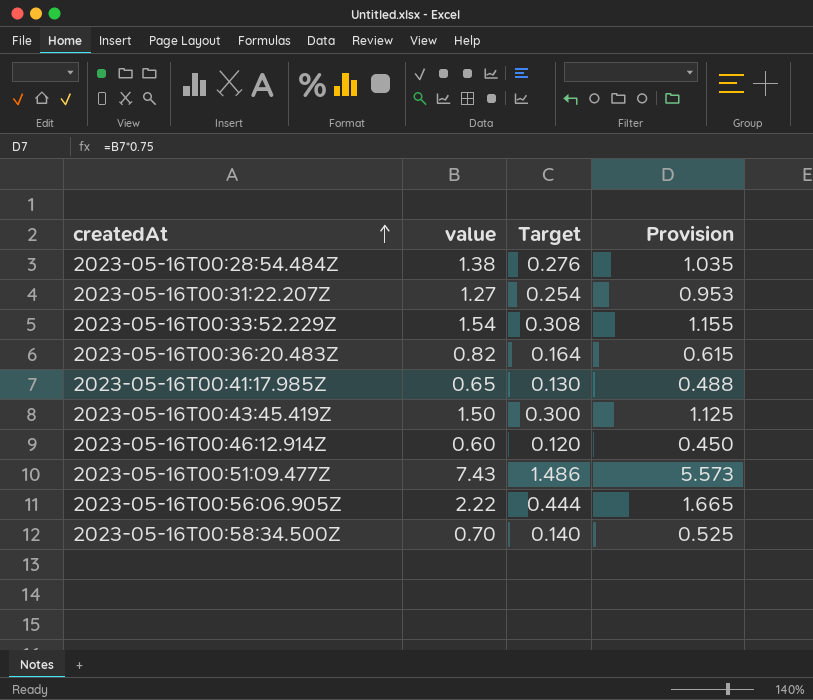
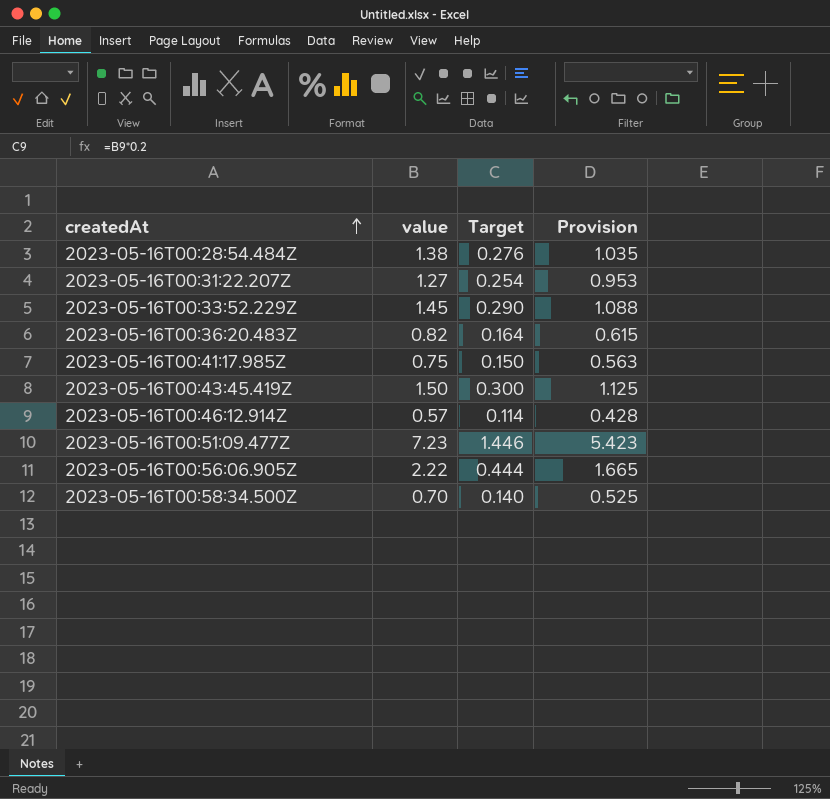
2023-05-16T00:33:52.229Z | value: 1.54 -> 1.45
2023-05-16T00:33:52.229Z | Target: 0.308 -> 0.290
2023-05-16T00:33:52.229Z | Provision: 1.155 -> 1.088
2023-05-16T00:41:17.985Z | value: 0.65 -> 0.75
2023-05-16T00:41:17.985Z | Target: 0.130 -> 0.150
2023-05-16T00:41:17.985Z | Provision: 0.488 -> 0.563
2023-05-16T00:46:12.914Z | value: 0.60 -> 0.57
2023-05-16T00:46:12.914Z | Target: 0.120 -> 0.114
2023-05-16T00:46:12.914Z | Provision: 0.450 -> 0.428
2023-05-16T00:51:09.477Z | value: 7.43 -> 7.23
2023-05-16T00:51:09.477Z | Target: 1.486 -> 1.446
2023-05-16T00:51:09.477Z | Provision: 5.573 -> 5.423

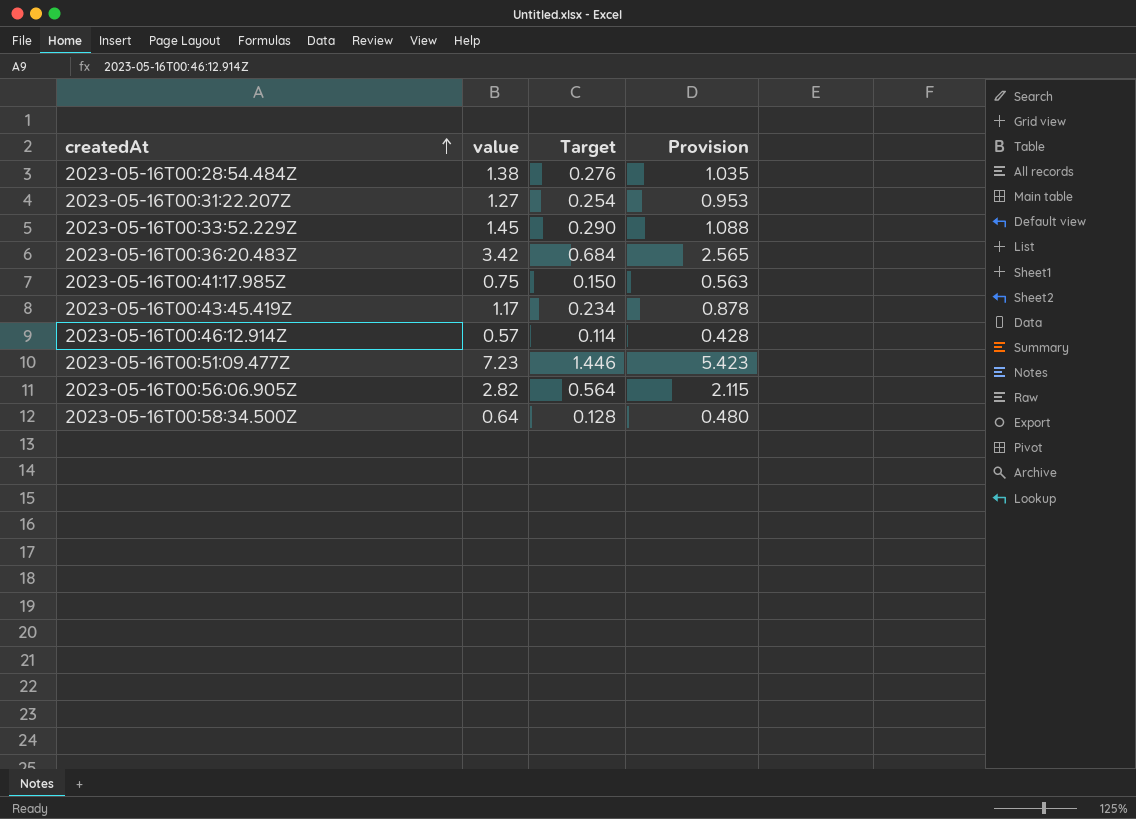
2023-05-16T00:36:20.483Z | value: 0.82 -> 3.42
2023-05-16T00:36:20.483Z | Target: 0.164 -> 0.684
2023-05-16T00:36:20.483Z | Provision: 0.615 -> 2.565
2023-05-16T00:43:45.419Z | value: 1.50 -> 1.17
2023-05-16T00:43:45.419Z | Target: 0.300 -> 0.234
2023-05-16T00:43:45.419Z | Provision: 1.125 -> 0.878
2023-05-16T00:56:06.905Z | value: 2.22 -> 2.82
2023-05-16T00:56:06.905Z | Target: 0.444 -> 0.564
2023-05-16T00:56:06.905Z | Provision: 1.665 -> 2.115
2023-05-16T00:58:34.500Z | value: 0.70 -> 0.64
2023-05-16T00:58:34.500Z | Target: 0.140 -> 0.128
2023-05-16T00:58:34.500Z | Provision: 0.525 -> 0.480

